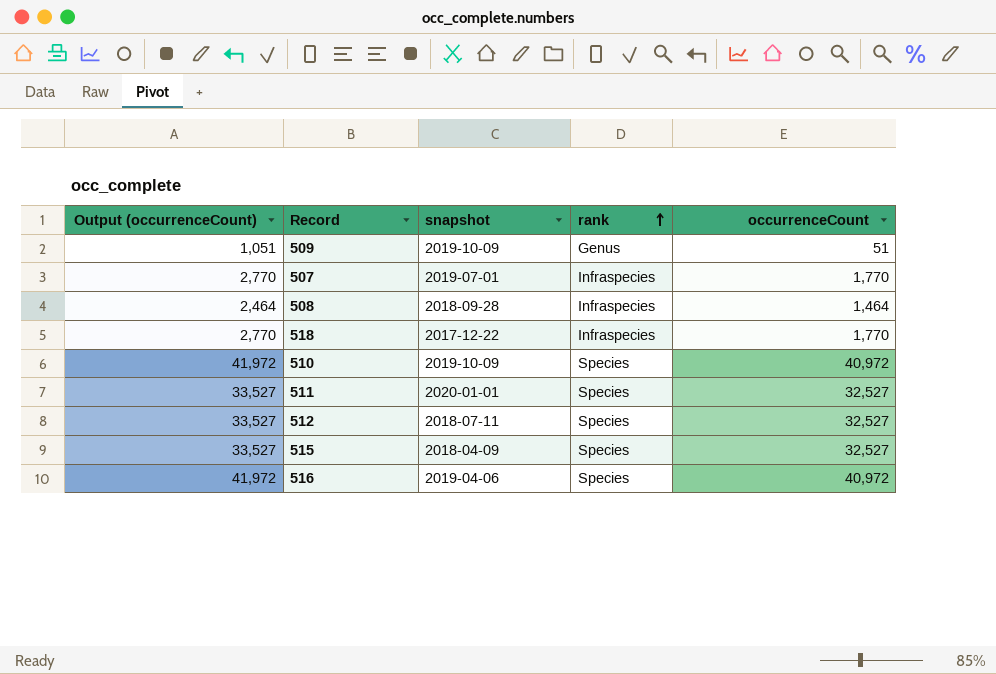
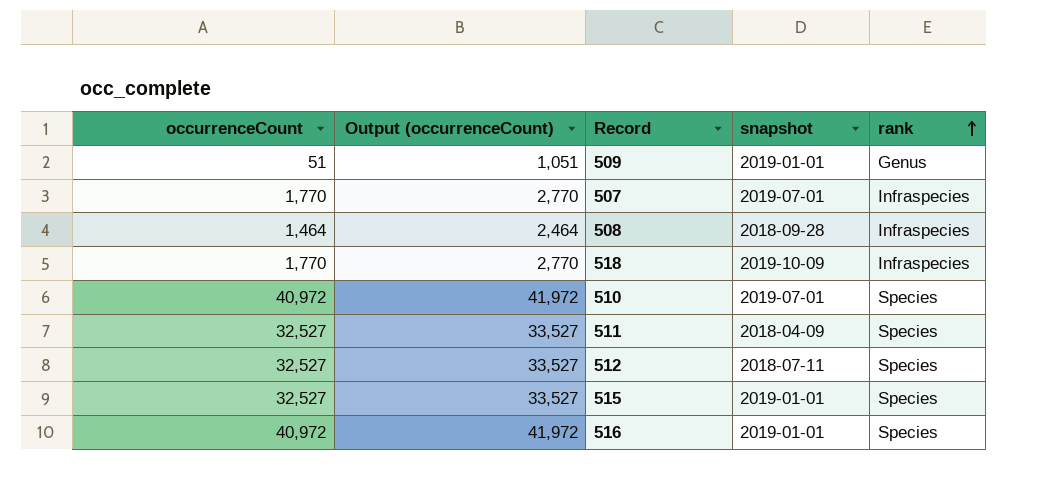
column occurrenceCount | position: 5 -> 1
509 | snapshot: 2019-10-09 -> 2019-01-01
518 | snapshot: 2017-12-22 -> 2019-10-09
510 | snapshot: 2019-10-09 -> 2019-07-01
511 | snapshot: 2020-01-01 -> 2018-04-09
515 | snapshot: 2018-04-09 -> 2019-01-01
516 | snapshot: 2019-04-06 -> 2019-01-01

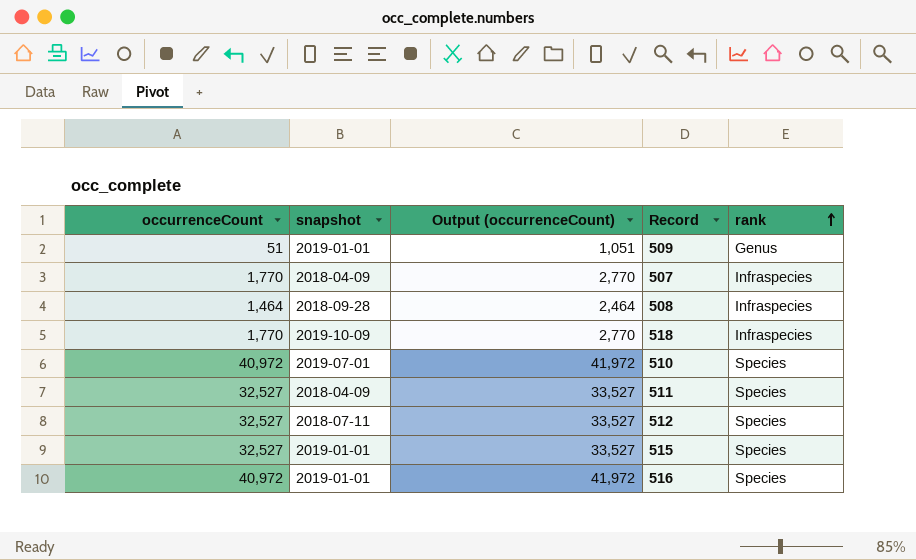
column snapshot | position: 4 -> 2
507 | snapshot: 2019-07-01 -> 2018-04-09

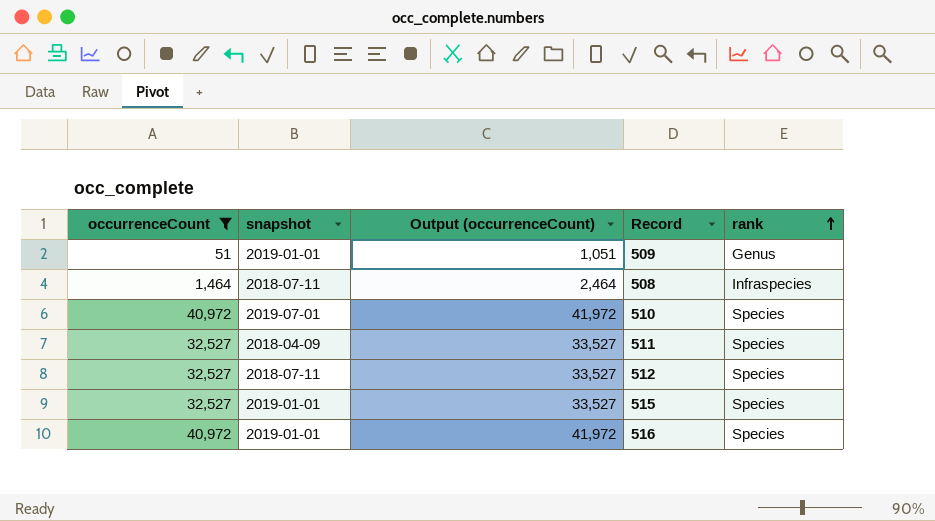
filter: none -> occurrenceCount != 1,770
508 | snapshot: 2018-09-28 -> 2018-07-11

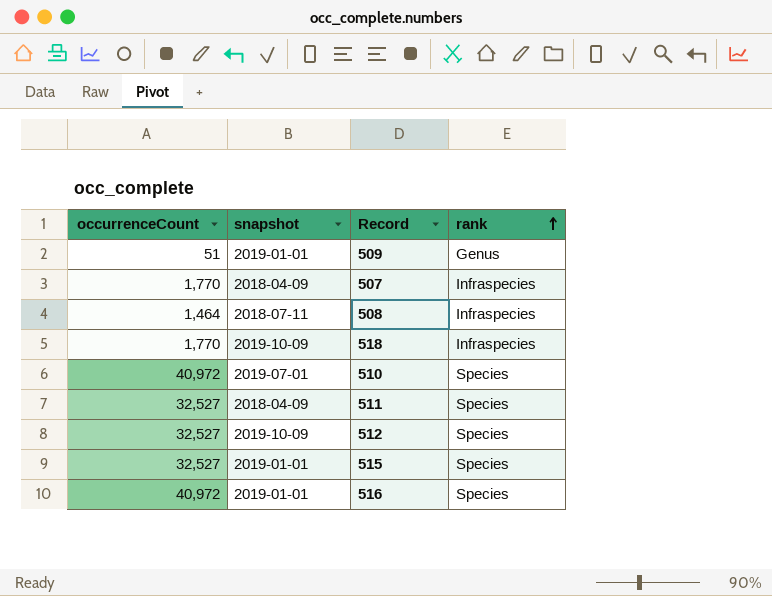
filter: occurrenceCount != 1,770 -> none
column Output (occurrenceCount) | formula: [occurrenceCount] + 1000 -> none
512 | snapshot: 2018-07-11 -> 2019-10-09

